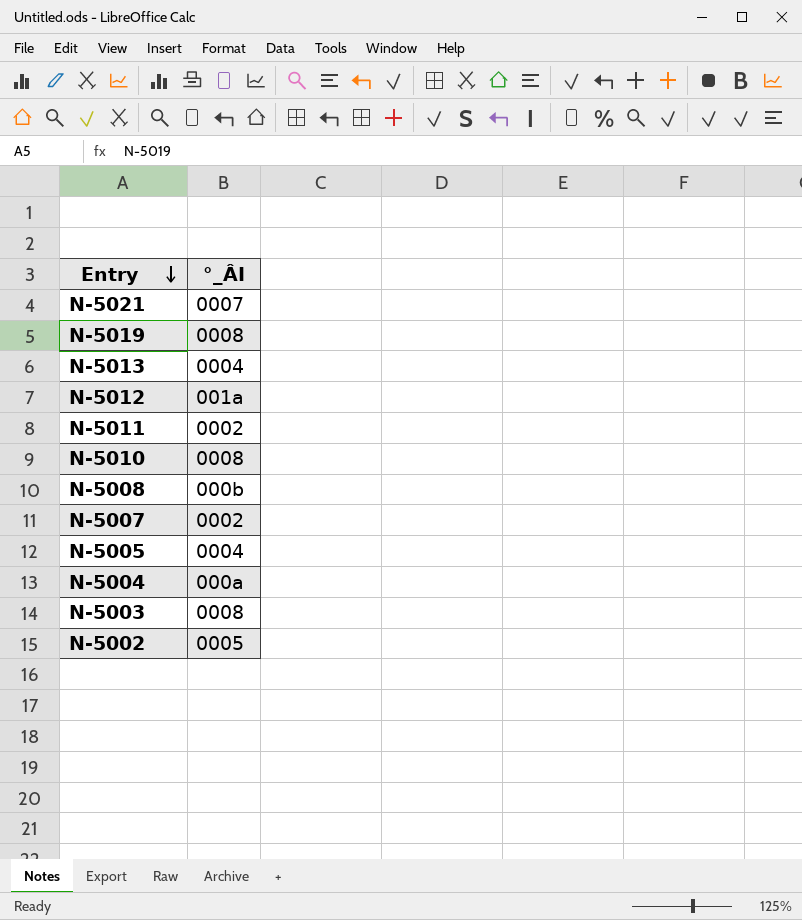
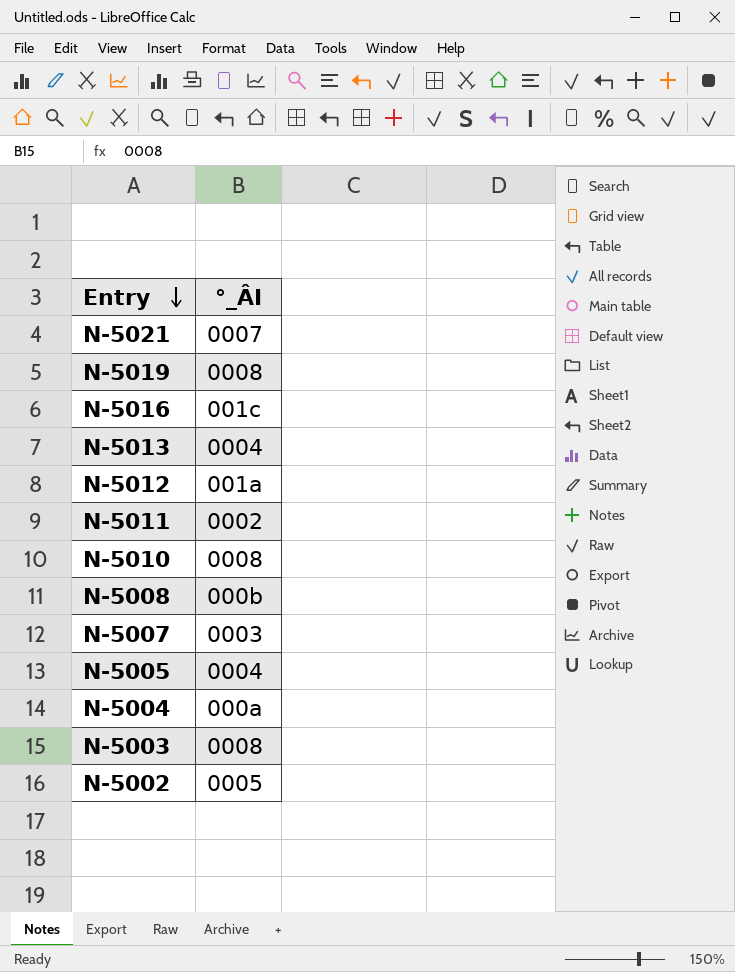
row N-5016: none -> 001c
N-5007 | °_ÂI: 0002 -> 0003

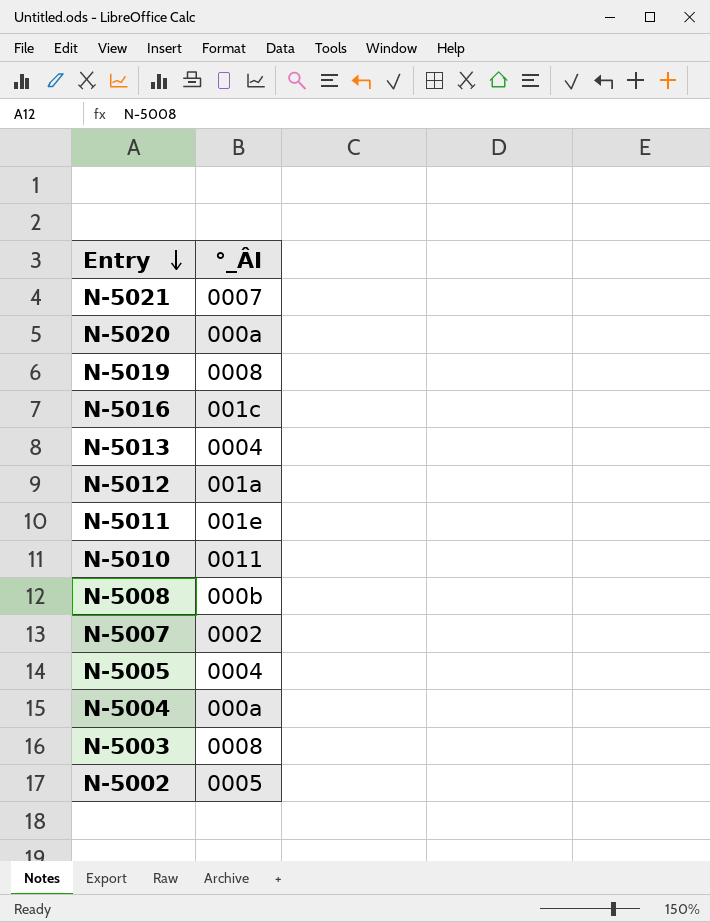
row N-5020: none -> 000a
N-5011 | °_ÂI: 0002 -> 001e
N-5010 | °_ÂI: 0008 -> 0011
N-5007 | °_ÂI: 0003 -> 0002

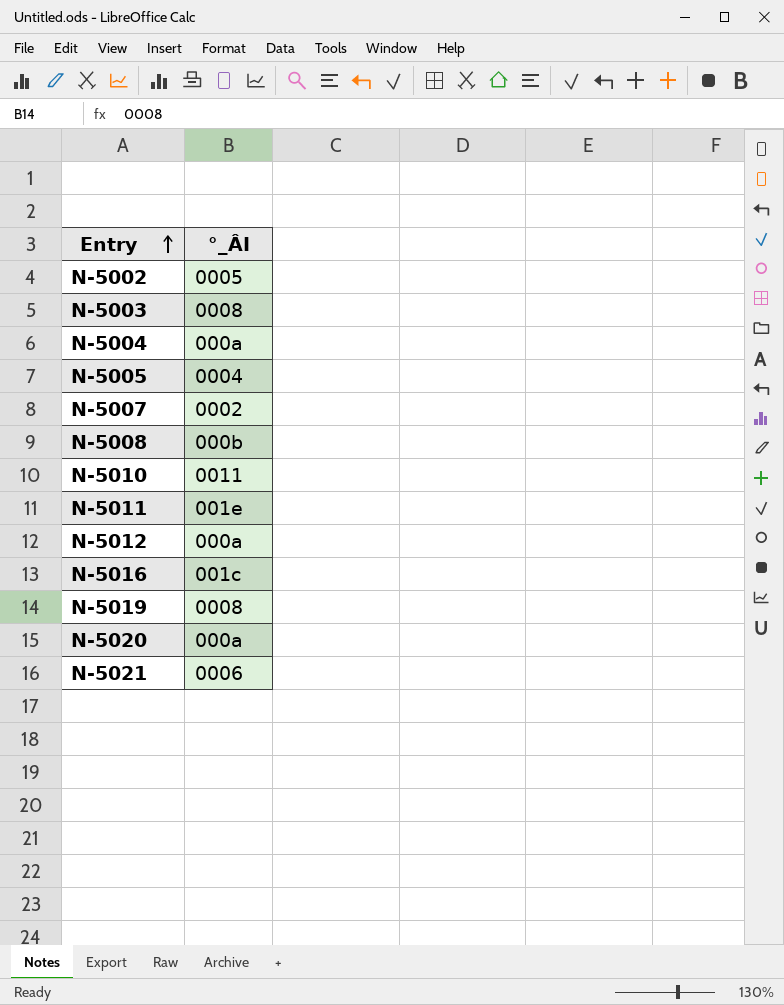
row order: Entry descending -> Entry ascending
row N-5013: 0004 -> none
N-5012 | °_ÂI: 001a -> 000a
N-5021 | °_ÂI: 0007 -> 0006

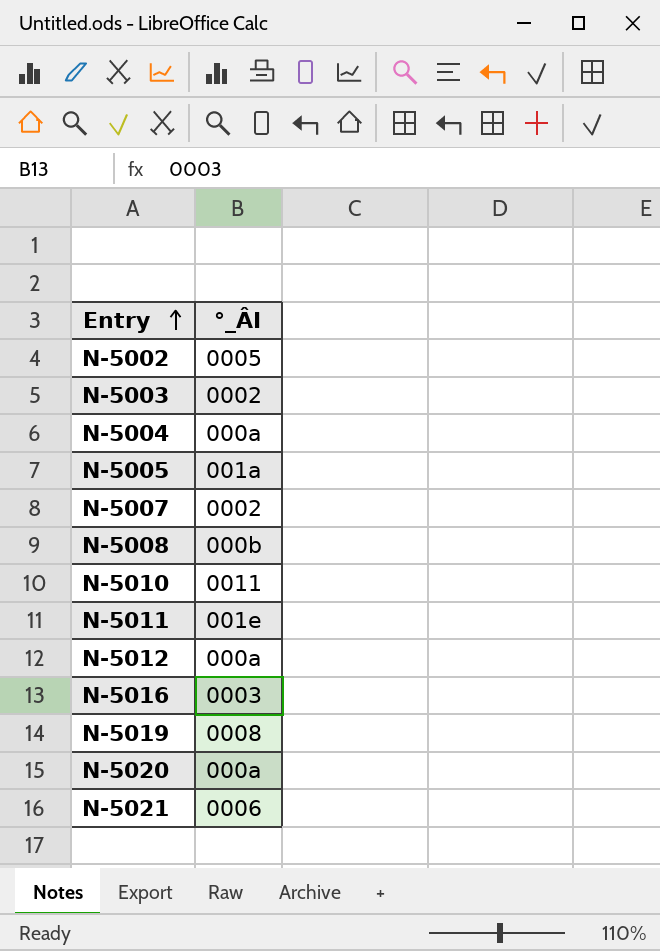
N-5003 | °_ÂI: 0008 -> 0002
N-5005 | °_ÂI: 0004 -> 001a
N-5016 | °_ÂI: 001c -> 0003

